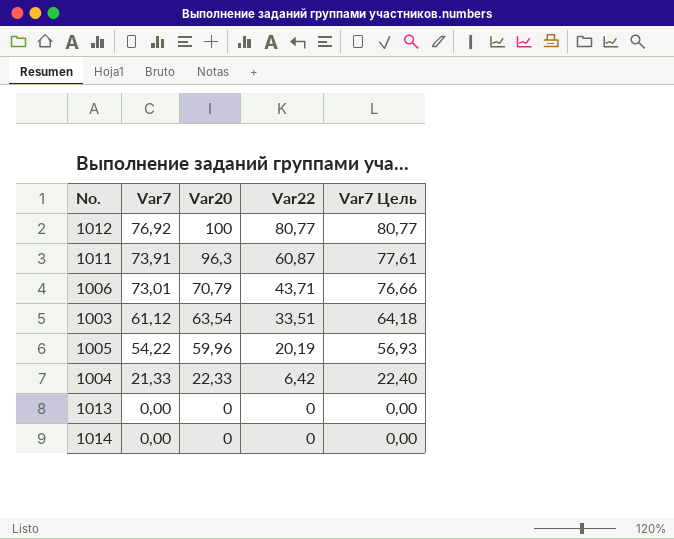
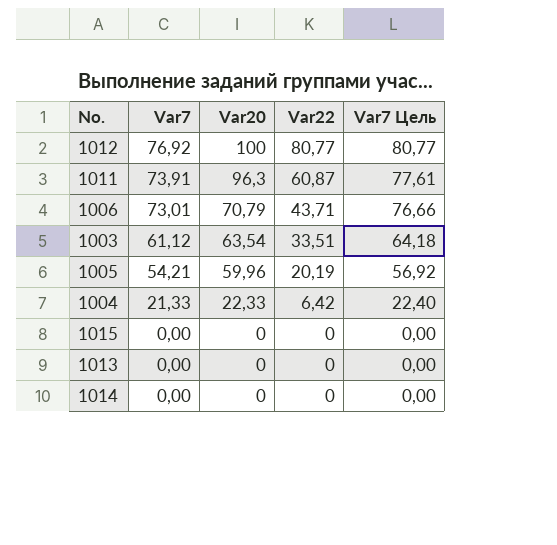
1005 | Var7: 54,22 -> 54,21
1005 | Var7 Цель: 56,93 -> 56,92
row 1015: none -> 0,00 | 0 | 0 | 0,00

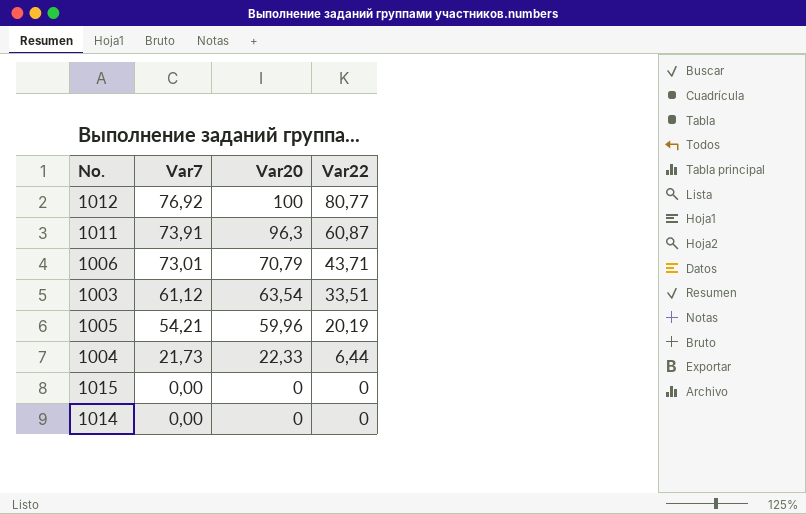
column Var7 Цель | formula: [Var7] * 1,05 -> none
row 1013: 0,00 | 0 | 0 | 0,00 -> none
1004 | Var7: 21,33 -> 21,73
1004 | Var22: 6,42 -> 6,44

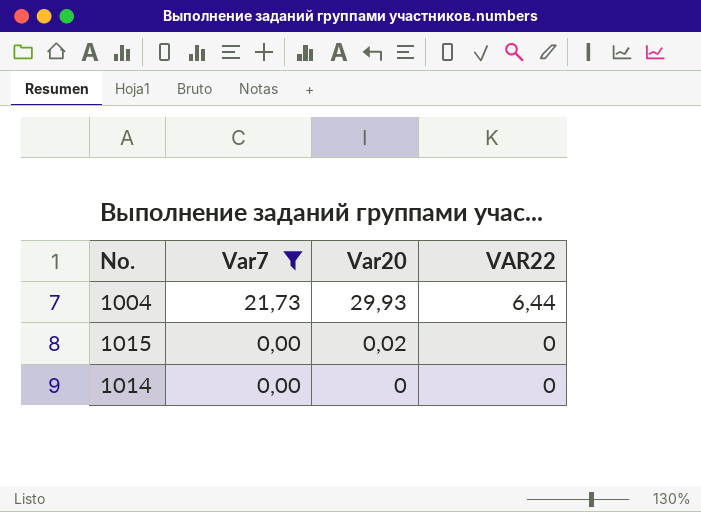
filter: none -> Var7 <= 21,73
column name: Var22 -> VAR22
1004 | Var20: 22,33 -> 29,93
1015 | Var20: 0 -> 0,02

